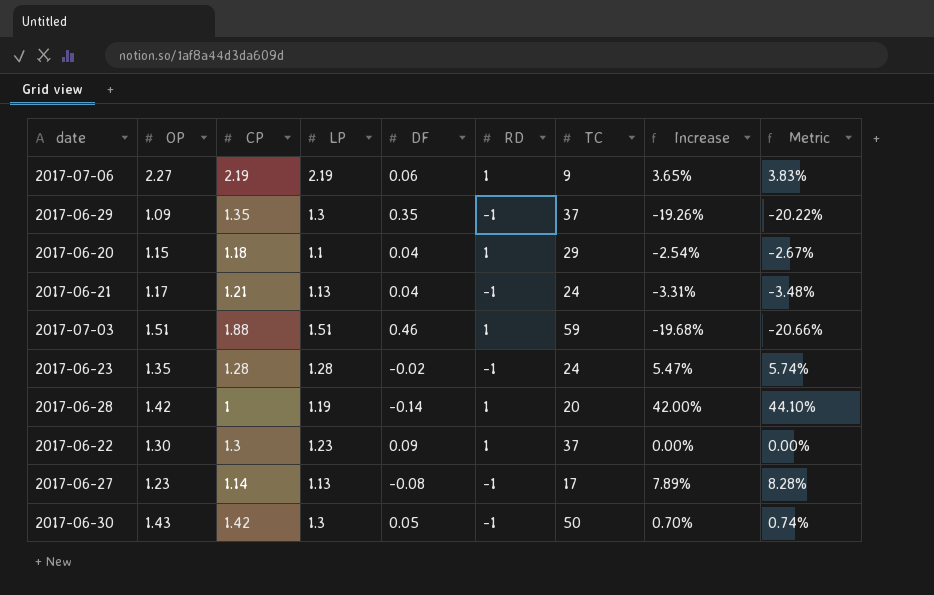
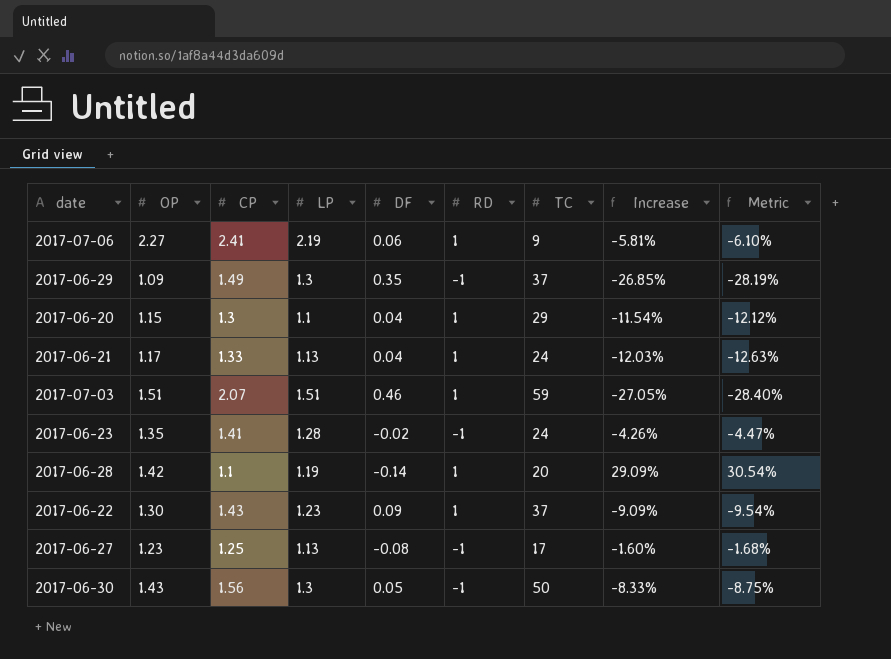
2017-07-06 | CP: 2.19 -> 2.41
2017-07-06 | Increase: 3.65% -> -5.81%
2017-07-06 | Metric: 3.83% -> -6.10%
2017-06-29 | CP: 1.35 -> 1.49
2017-06-29 | Increase: -19.26% -> -26.85%
2017-06-29 | Metric: -20.22% -> -28.19%
2017-06-20 | CP: 1.18 -> 1.3
2017-06-20 | Increase: -2.54% -> -11.54%
2017-06-20 | Metric: -2.67% -> -12.12%
2017-06-21 | CP: 1.21 -> 1.33
2017-06-21 | RD: -1 -> 1
2017-06-21 | Increase: -3.31% -> -12.03%
2017-06-21 | Metric: -3.48% -> -12.63%
2017-07-03 | CP: 1.88 -> 2.07
2017-07-03 | Increase: -19.68% -> -27.05%
2017-07-03 | Metric: -20.66% -> -28.40%
2017-06-23 | CP: 1.28 -> 1.41
2017-06-23 | Increase: 5.47% -> -4.26%
2017-06-23 | Metric: 5.74% -> -4.47%
2017-06-28 | CP: 1 -> 1.1
2017-06-28 | Increase: 42.00% -> 29.09%
2017-06-28 | Metric: 44.10% -> 30.54%
2017-06-22 | CP: 1.3 -> 1.43
2017-06-22 | Increase: 0.00% -> -9.09%
2017-06-22 | Metric: 0.00% -> -9.54%
2017-06-27 | CP: 1.14 -> 1.25
2017-06-27 | Increase: 7.89% -> -1.60%
2017-06-27 | Metric: 8.28% -> -1.68%
2017-06-30 | CP: 1.42 -> 1.56
2017-06-30 | Increase: 0.70% -> -8.33%
2017-06-30 | Metric: 0.74% -> -8.75%

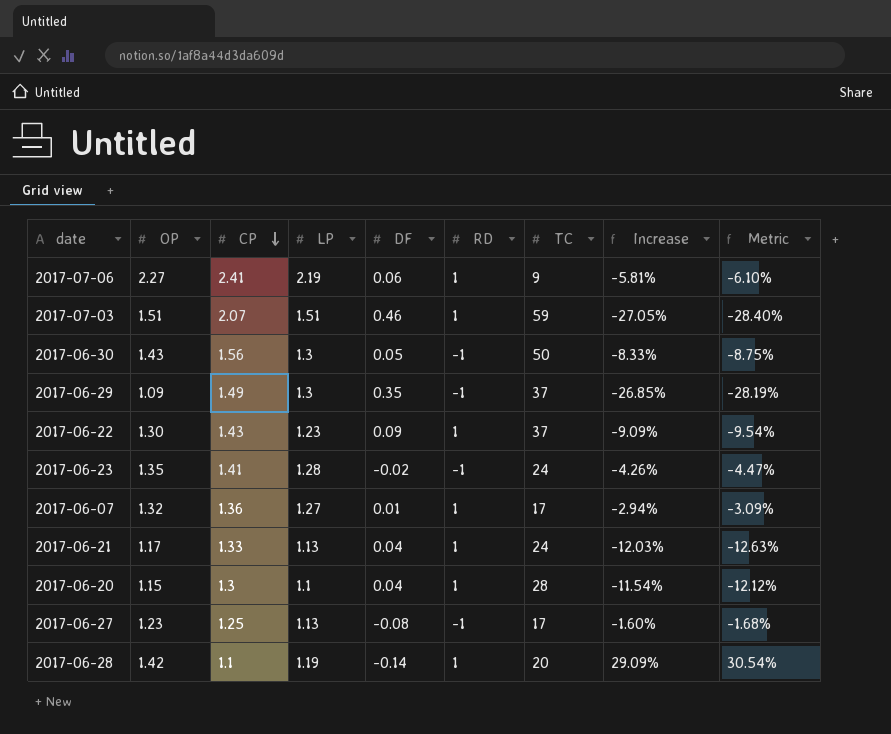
row order: none -> CP descending
row 2017-06-07: none -> 1.32 | 1.36 | 1.27 | 0.01 | 1 | 17 | -2.94% | -3.09%
2017-06-20 | TC: 29 -> 28

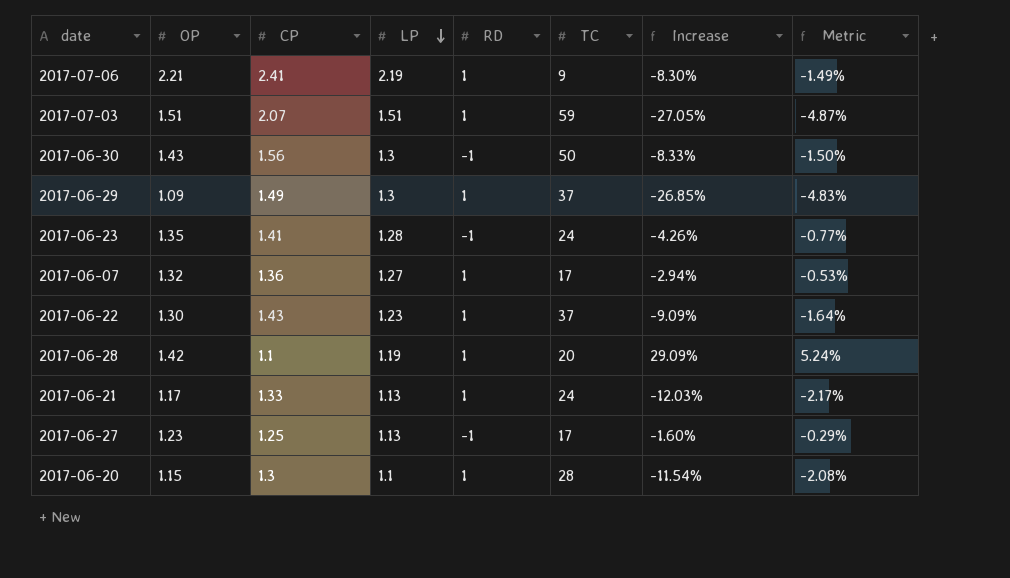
row order: CP descending -> LP descending
column DF | position: 5 -> none
column Metric | formula: [Increase] * 1.05 -> [Increase] * 0.18
2017-07-06 | OP: 2.27 -> 2.21
2017-07-06 | Increase: -5.81% -> -8.30%
2017-06-29 | RD: -1 -> 1

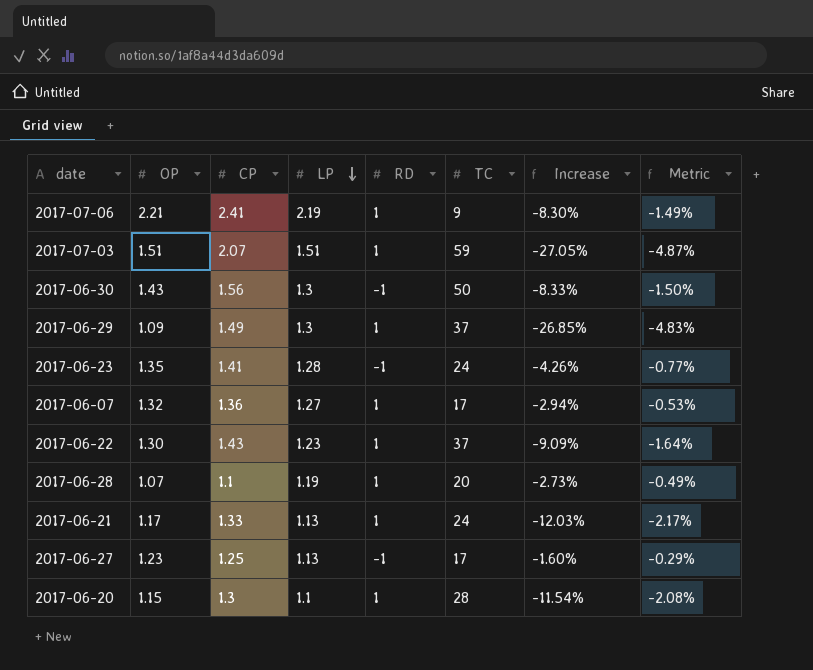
2017-06-28 | OP: 1.42 -> 1.07
2017-06-28 | Increase: 29.09% -> -2.73%
2017-06-28 | Metric: 5.24% -> -0.49%

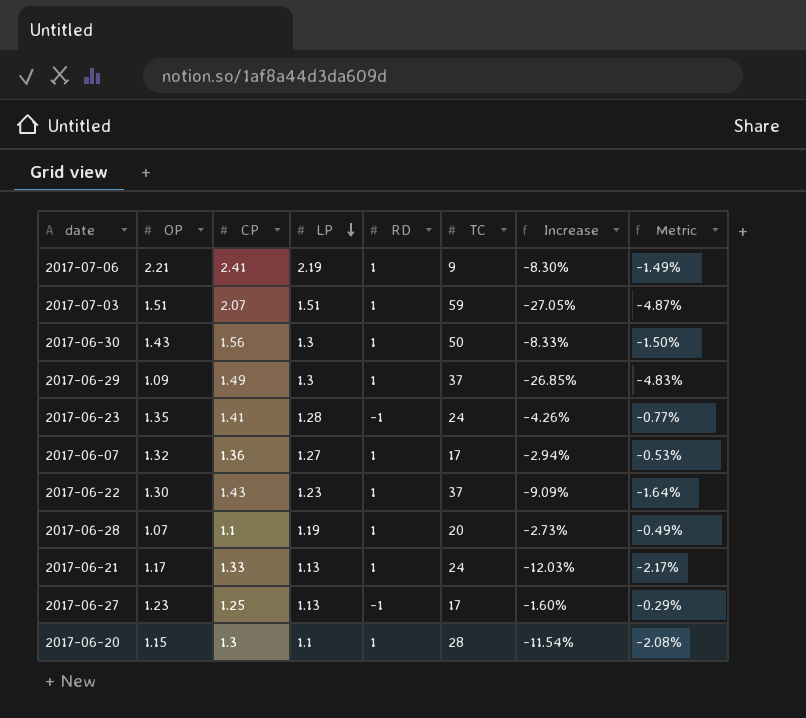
2017-06-30 | RD: -1 -> 1

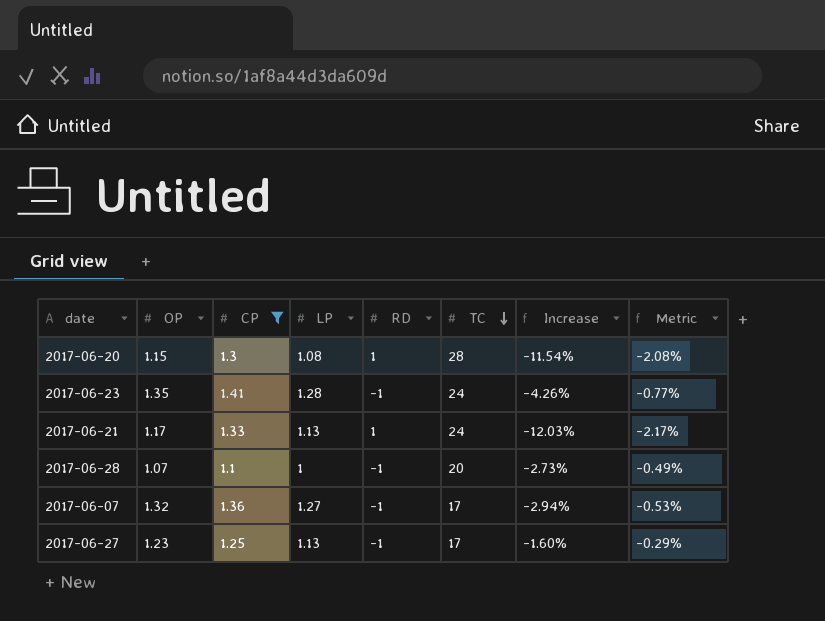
filter: none -> CP <= 1.41
row order: LP descending -> TC descending
2017-06-20 | LP: 1.1 -> 1.08
2017-06-28 | LP: 1.19 -> 1
2017-06-28 | RD: 1 -> -1
2017-06-07 | RD: 1 -> -1

